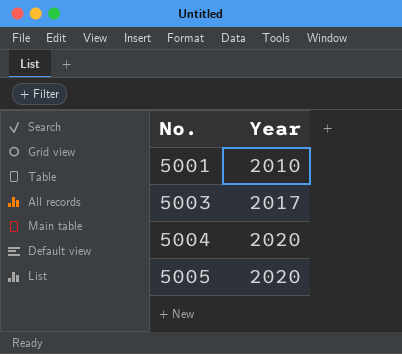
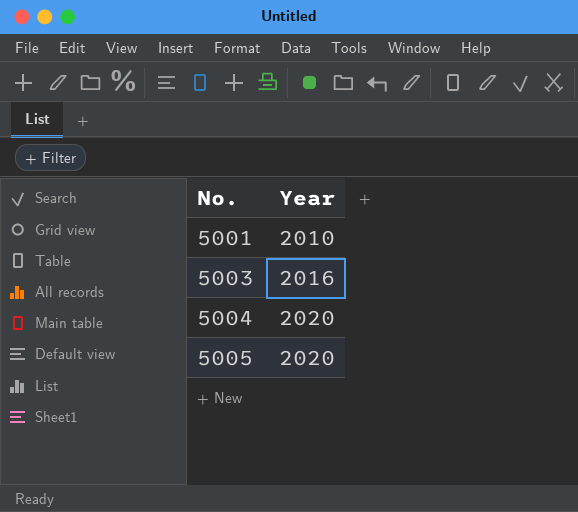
5003 | Year: 2017 -> 2016

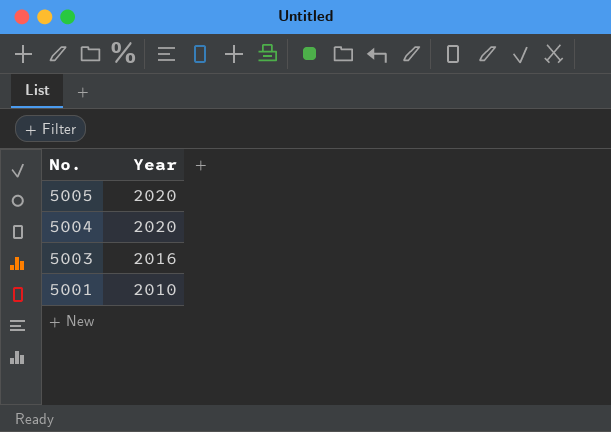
row order: No. ascending -> No. descending

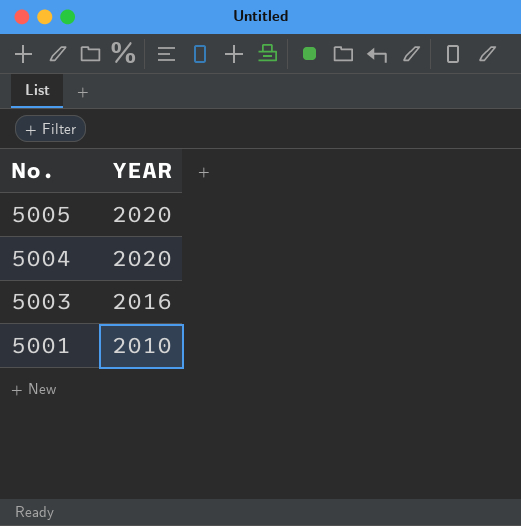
column name: Year -> YEAR

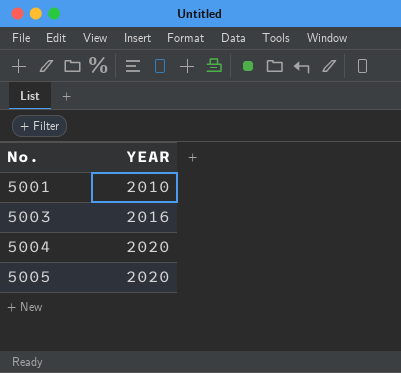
row order: No. descending -> No. ascending

